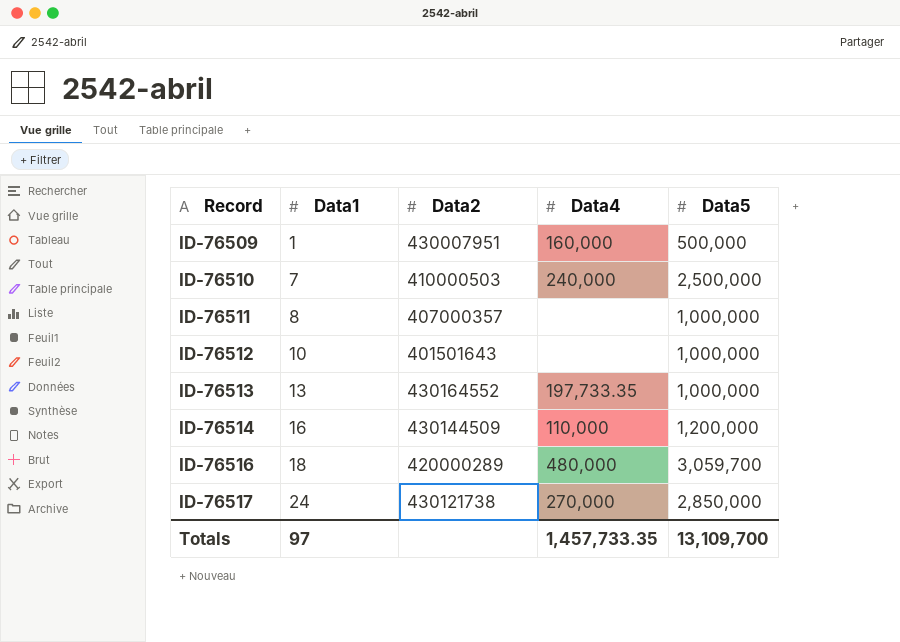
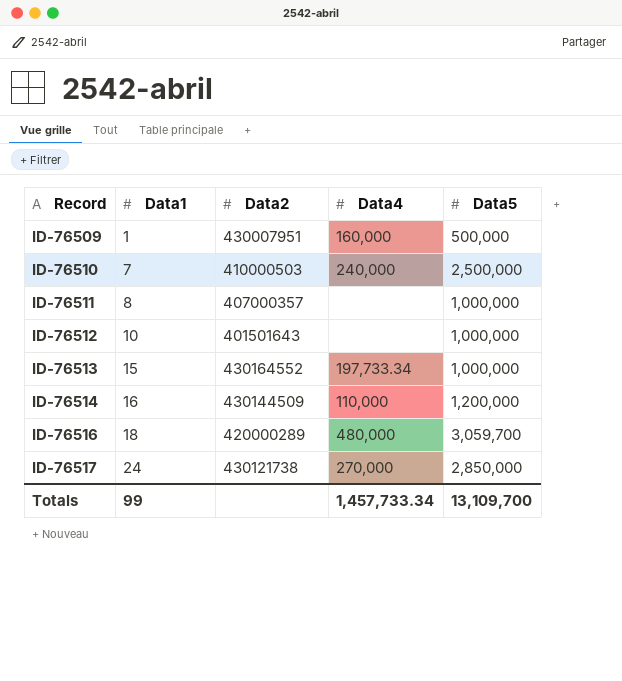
ID-76513 | Data1: 13 -> 15
ID-76513 | Data4: 197,733.35 -> 197,733.34
Totals | Data1: 97 -> 99
Totals | Data4: 1,457,733.35 -> 1,457,733.34

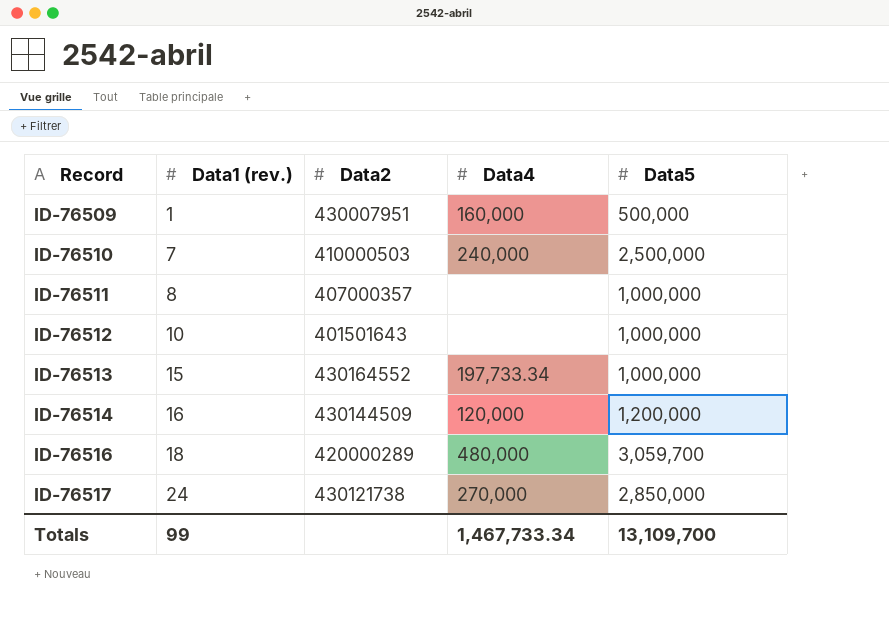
column name: Data1 -> Data1 (rev.)
ID-76514 | Data4: 110,000 -> 120,000
Totals | Data4: 1,457,733.34 -> 1,467,733.34

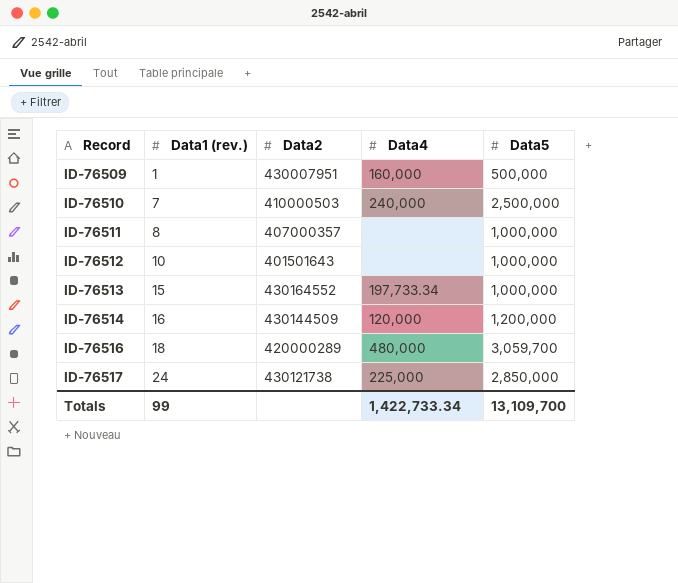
ID-76517 | Data4: 270,000 -> 225,000
Totals | Data4: 1,467,733.34 -> 1,422,733.34

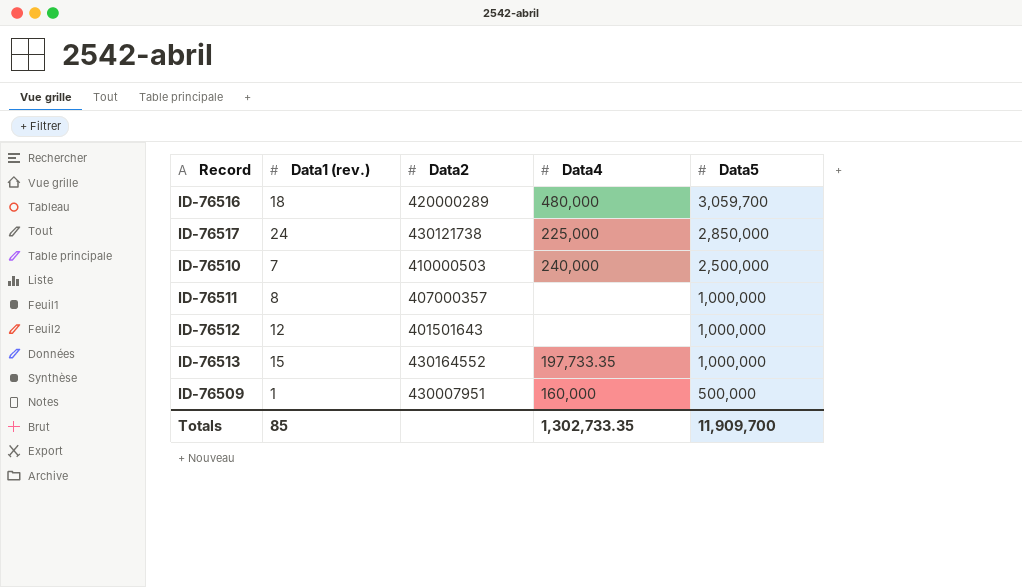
row order: Record ascending -> Data5 descending
row ID-76514: 16 | 430144509 | 120,000 | 1,200,000 -> none
ID-76512 | Data1 (rev.): 10 -> 12
ID-76513 | Data4: 197,733.34 -> 197,733.35
Totals | Data1 (rev.): 99 -> 85
Totals | Data4: 1,422,733.34 -> 1,302,733.35
Totals | Data5: 13,109,700 -> 11,909,700

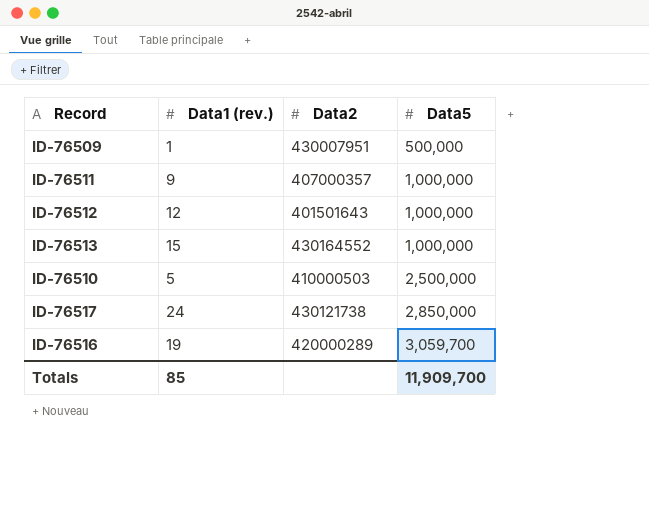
row order: Data5 descending -> Data5 ascending
column Data4 | position: 4 -> none
ID-76511 | Data1 (rev.): 8 -> 9
ID-76510 | Data1 (rev.): 7 -> 5
ID-76516 | Data1 (rev.): 18 -> 19

